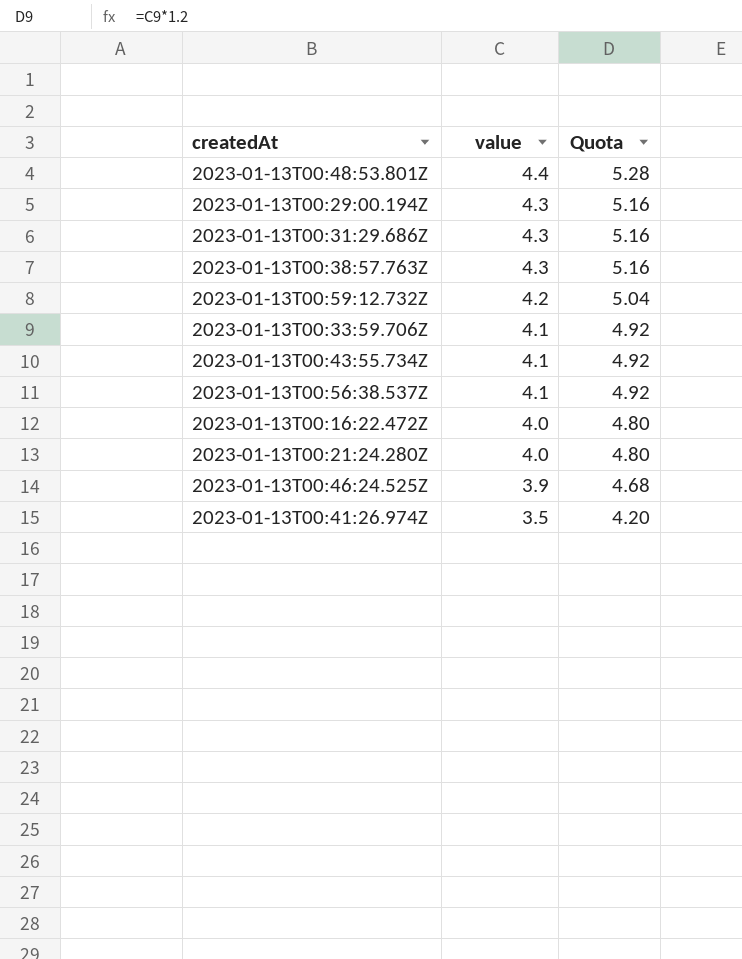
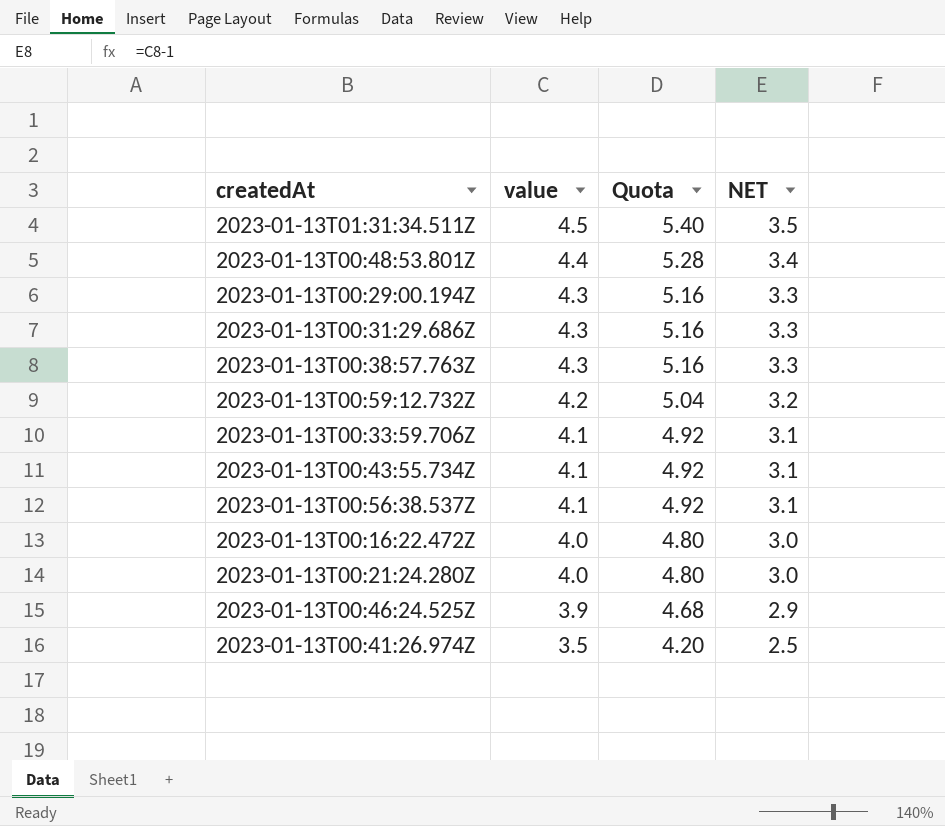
column NET | formula: none -> [value] - 1
row 2023-01-13T01:31:34.511Z: none -> 4.5 | 5.40 | 3.5

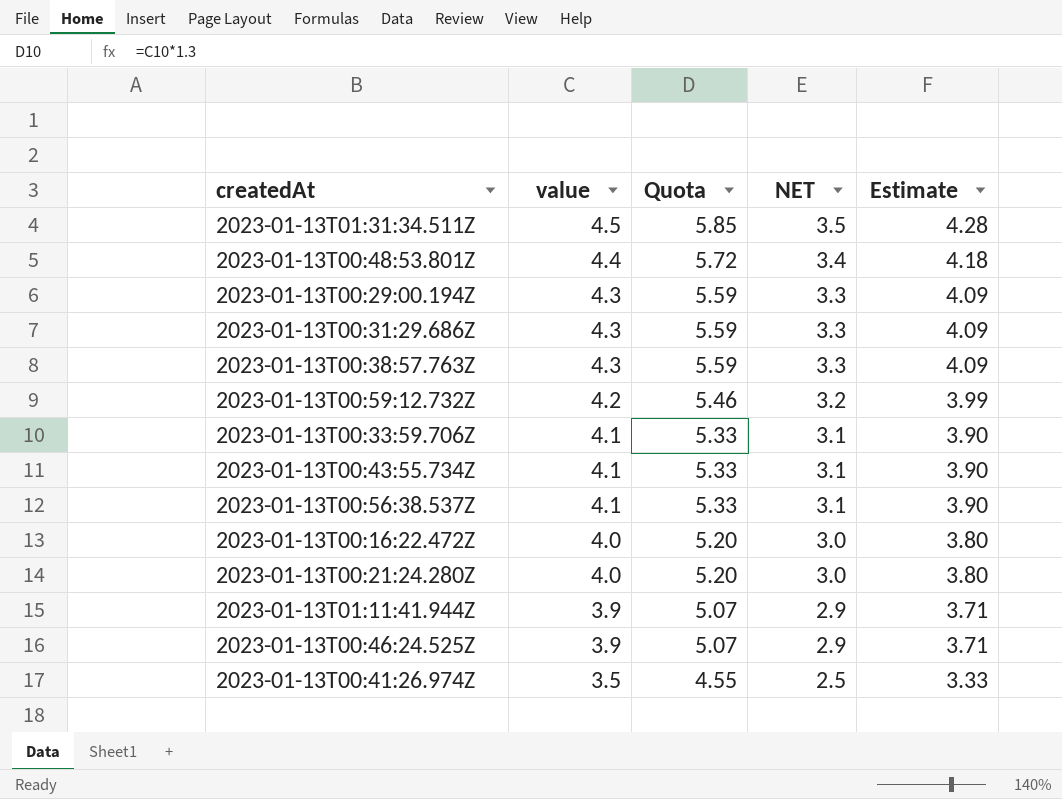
column Quota | formula: [value] * 1.2 -> [value] * 1.3
column Estimate | formula: none -> [value] * 0.95
row 2023-01-13T01:11:41.944Z: none -> 3.9 | 5.07 | 2.9 | 3.71

